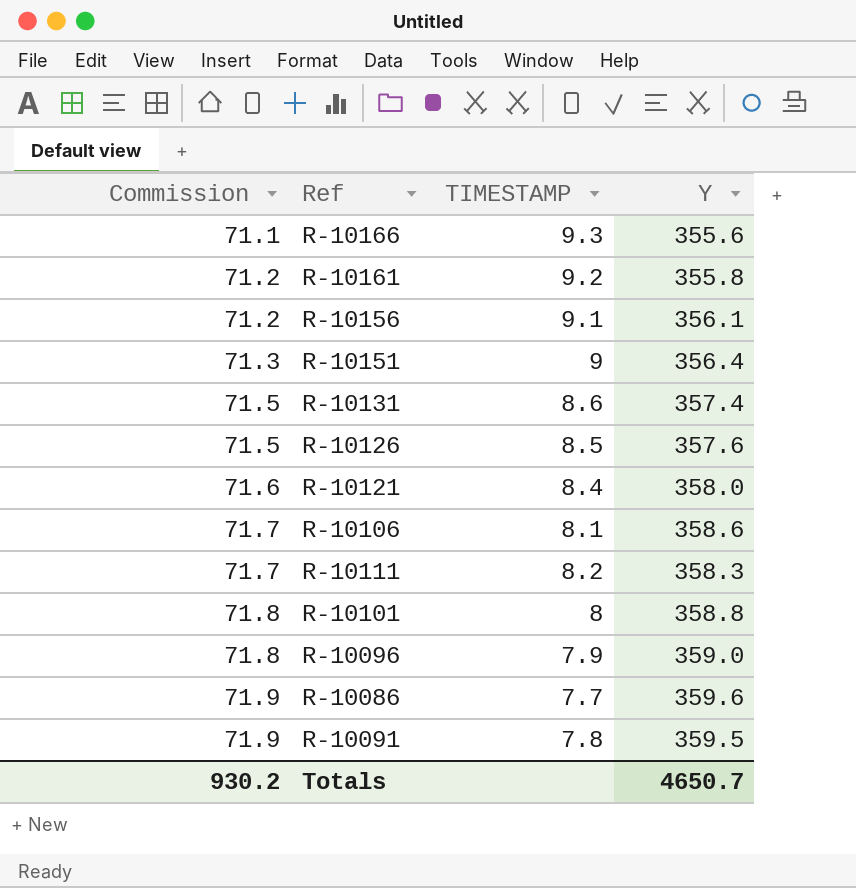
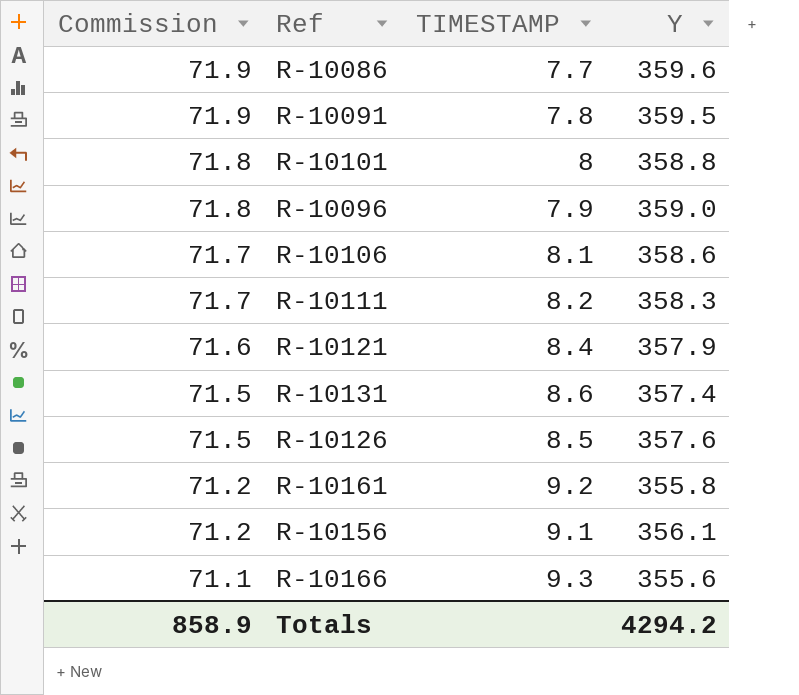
row order: Commission ascending -> Commission descending
row R-10151: 71.3 | 9 | 356.4 -> none
R-10121 | Y: 358.0 -> 357.9
Totals | Commission: 930.2 -> 858.9
Totals | Y: 4650.7 -> 4294.2

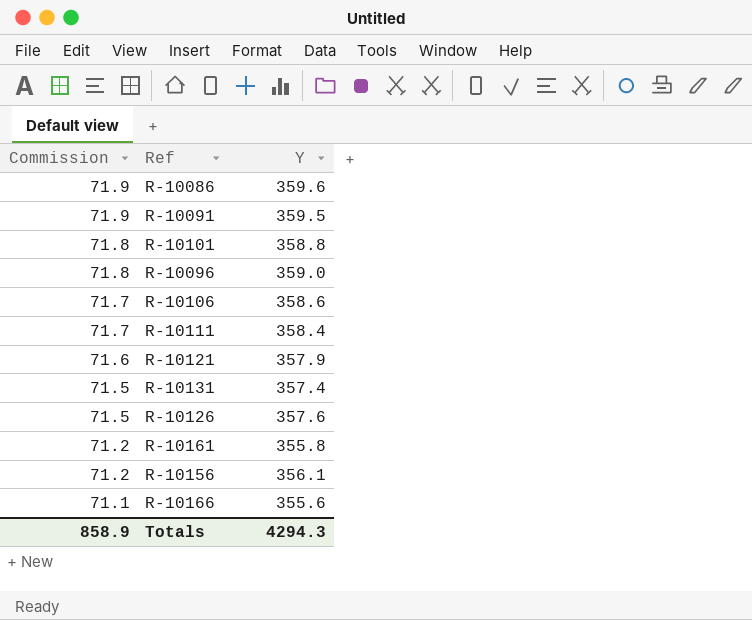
column TIMESTAMP | position: 3 -> none
R-10111 | Y: 358.3 -> 358.4
Totals | Y: 4294.2 -> 4294.3

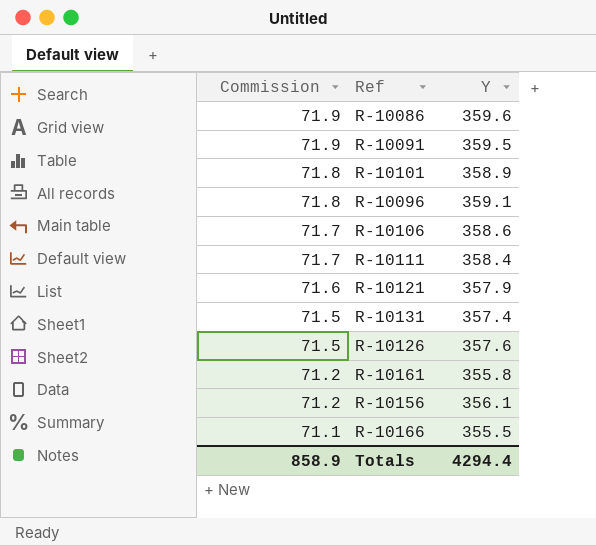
R-10101 | Y: 358.8 -> 358.9
R-10096 | Y: 359.0 -> 359.1
R-10166 | Y: 355.6 -> 355.5
Totals | Y: 4294.3 -> 4294.4

